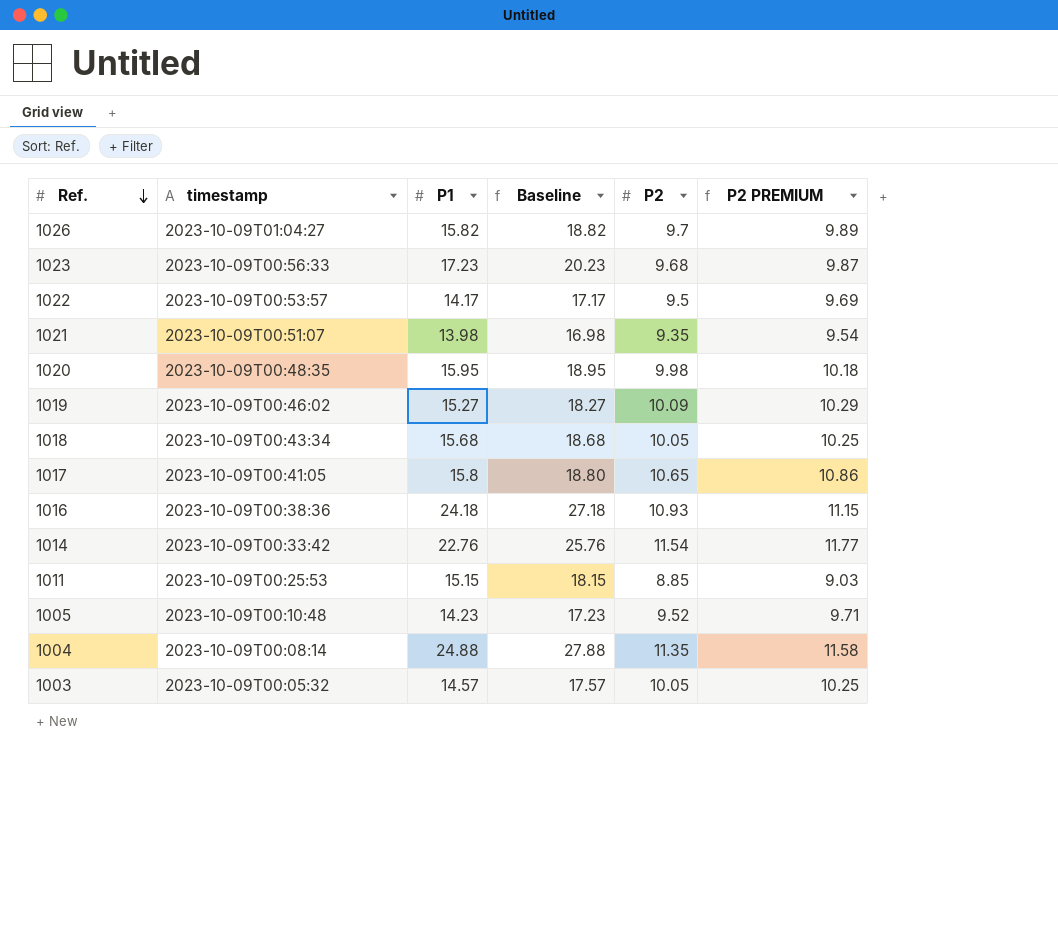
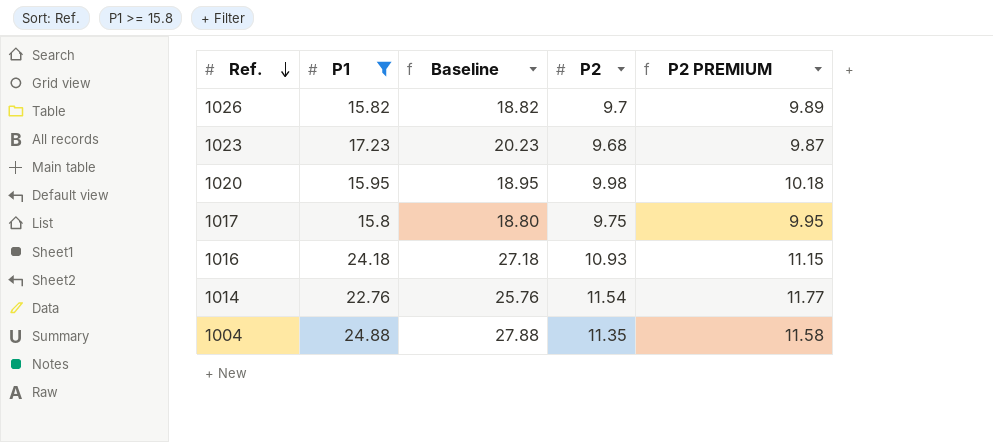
filter: none -> P1 >= 15.8
column timestamp | position: 2 -> none
1017 | P2: 10.65 -> 9.75
1017 | P2 PREMIUM: 10.86 -> 9.95

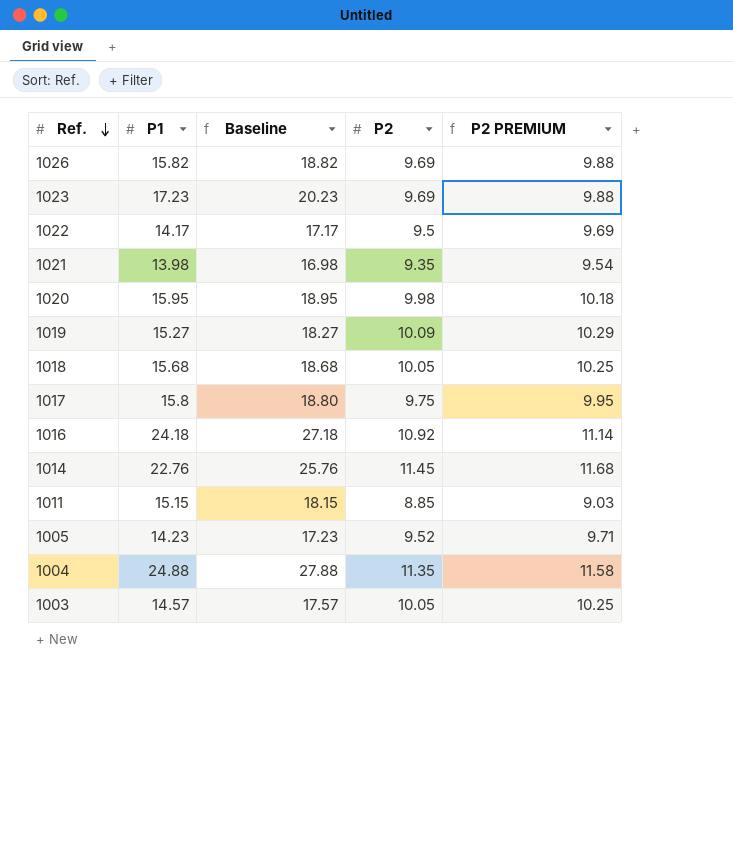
filter: P1 >= 15.8 -> none
1026 | P2: 9.7 -> 9.69
1026 | P2 PREMIUM: 9.89 -> 9.88
1023 | P2: 9.68 -> 9.69
1023 | P2 PREMIUM: 9.87 -> 9.88
1016 | P2: 10.93 -> 10.92
1016 | P2 PREMIUM: 11.15 -> 11.14
1014 | P2: 11.54 -> 11.45
1014 | P2 PREMIUM: 11.77 -> 11.68

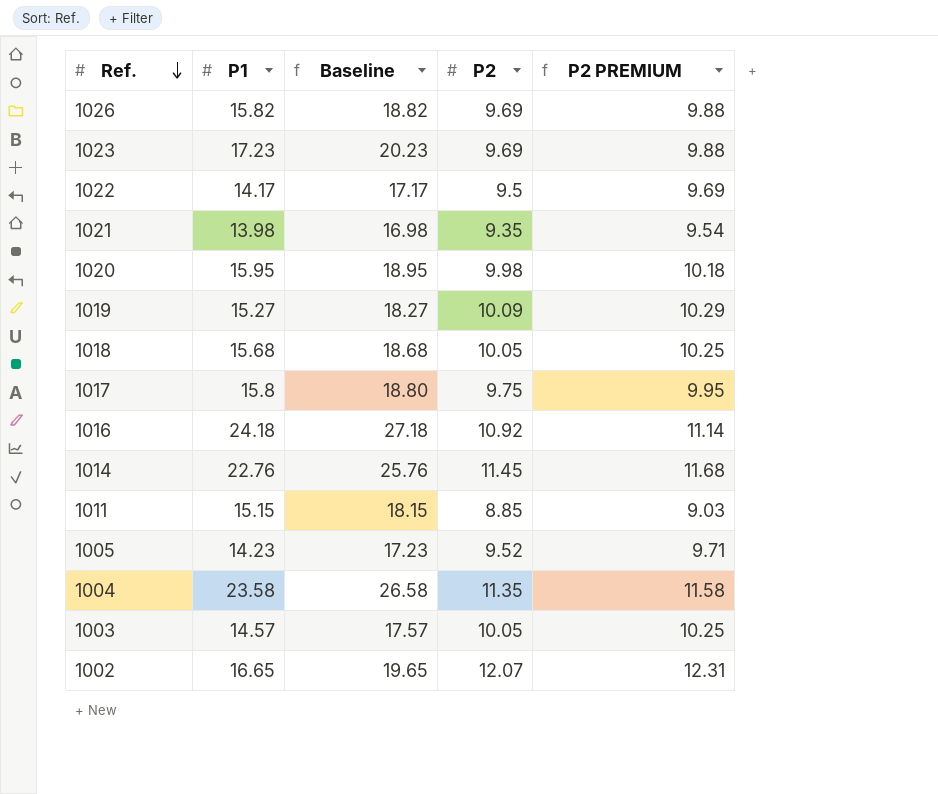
1004 | P1: 24.88 -> 23.58
1004 | Baseline: 27.88 -> 26.58
row 1002: none -> 16.65 | 19.65 | 12.07 | 12.31

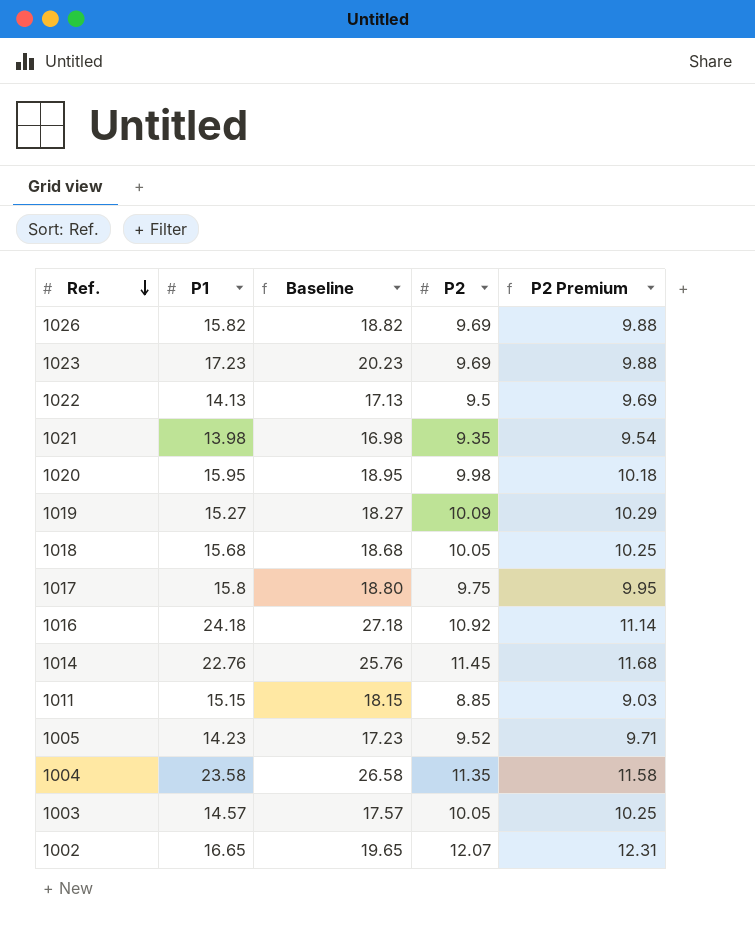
column name: P2 PREMIUM -> P2 Premium
1022 | P1: 14.17 -> 14.13
1022 | Baseline: 17.17 -> 17.13

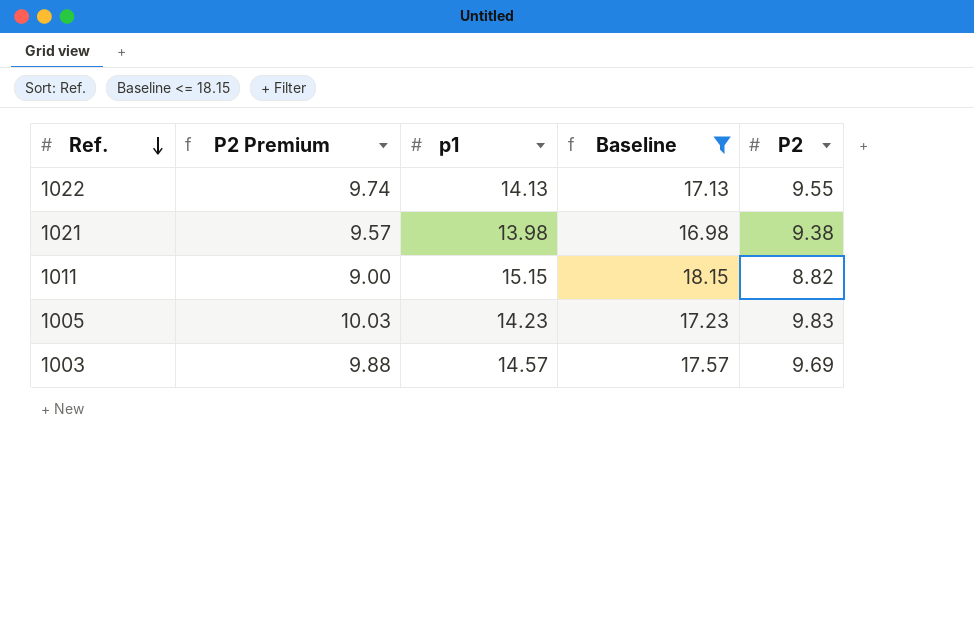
filter: none -> Baseline <= 18.15
column P2 Premium | position: 5 -> 2
column name: P1 -> p1
1022 | P2 Premium: 9.69 -> 9.74
1022 | P2: 9.5 -> 9.55
1021 | P2 Premium: 9.54 -> 9.57
1021 | P2: 9.35 -> 9.38
1011 | P2 Premium: 9.03 -> 9.00
1011 | P2: 8.85 -> 8.82
1005 | P2 Premium: 9.71 -> 10.03
1005 | P2: 9.52 -> 9.83
1003 | P2 Premium: 10.25 -> 9.88
1003 | P2: 10.05 -> 9.69

